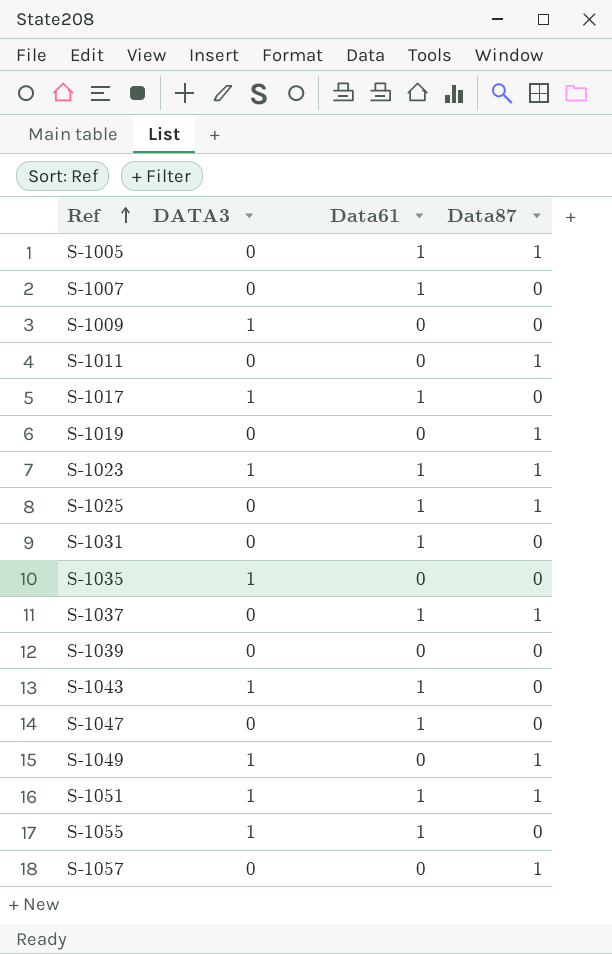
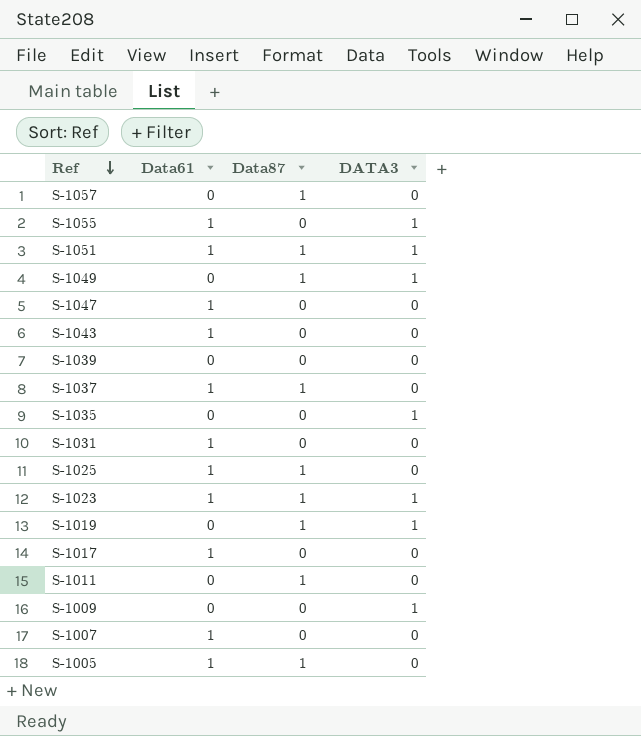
row order: Ref ascending -> Ref descending
column DATA3 | position: 2 -> 4
S-1043 | DATA3: 1 -> 0
S-1019 | DATA3: 0 -> 1
S-1017 | DATA3: 1 -> 0

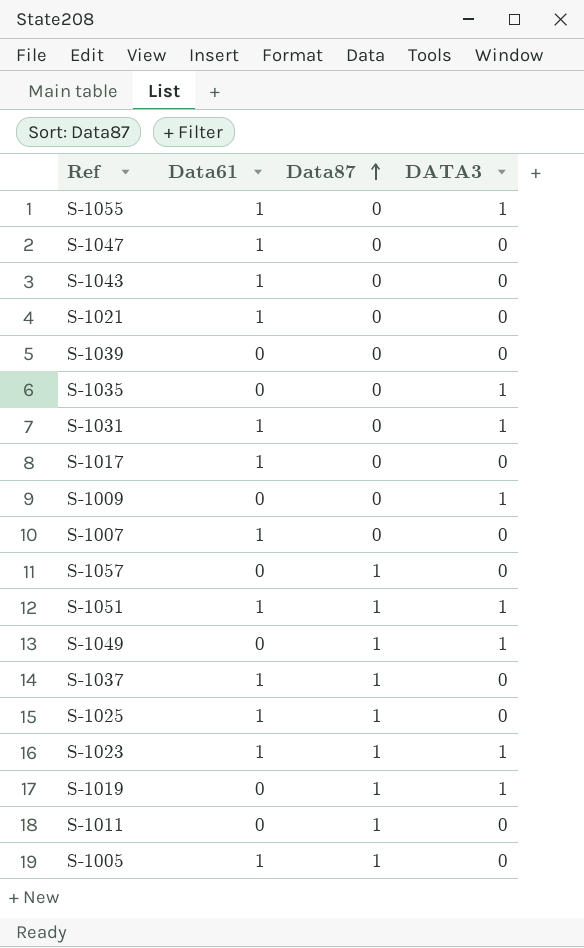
row order: Ref descending -> Data87 ascending
row S-1021: none -> 1 | 0 | 0
S-1031 | DATA3: 0 -> 1

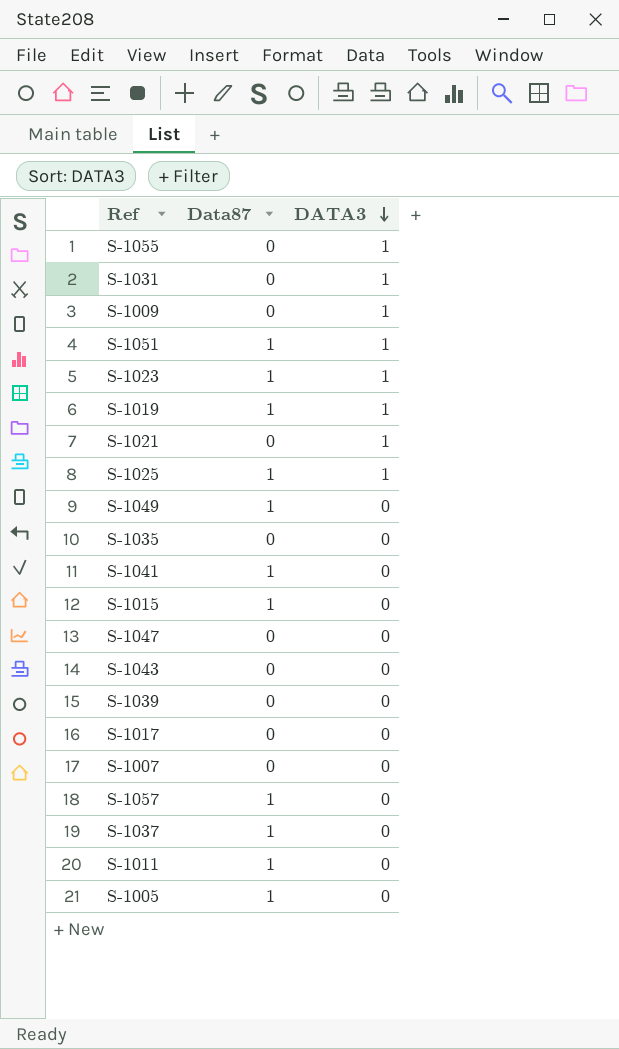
row order: Data87 ascending -> DATA3 descending
column Data61 | position: 2 -> none
S-1021 | DATA3: 0 -> 1
S-1025 | DATA3: 0 -> 1
S-1049 | DATA3: 1 -> 0
S-1035 | DATA3: 1 -> 0
row S-1041: none -> 1 | 0
row S-1015: none -> 1 | 0

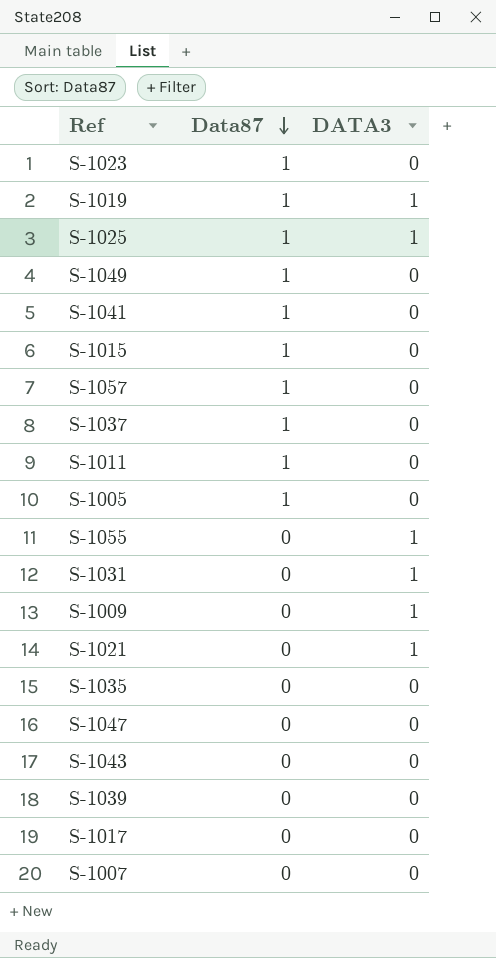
row order: DATA3 descending -> Data87 descending
row S-1051: 1 | 1 -> none
S-1023 | DATA3: 1 -> 0

